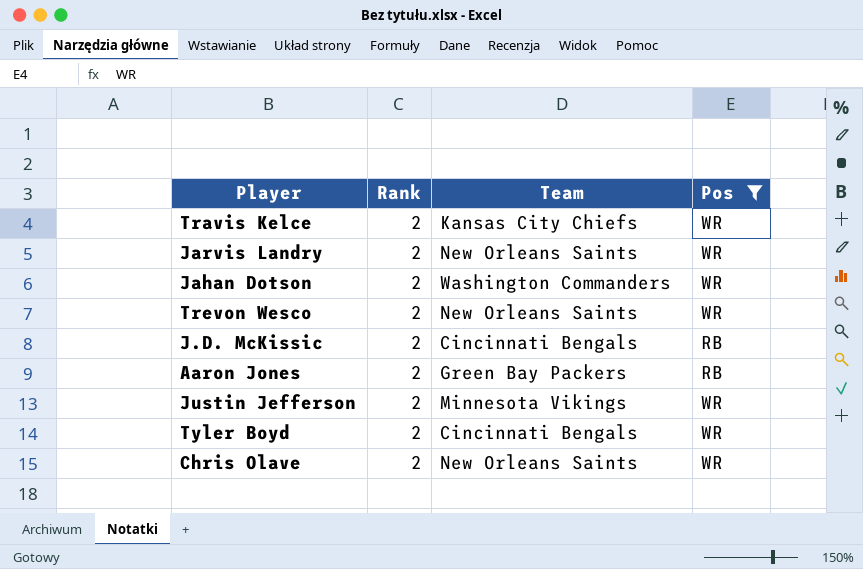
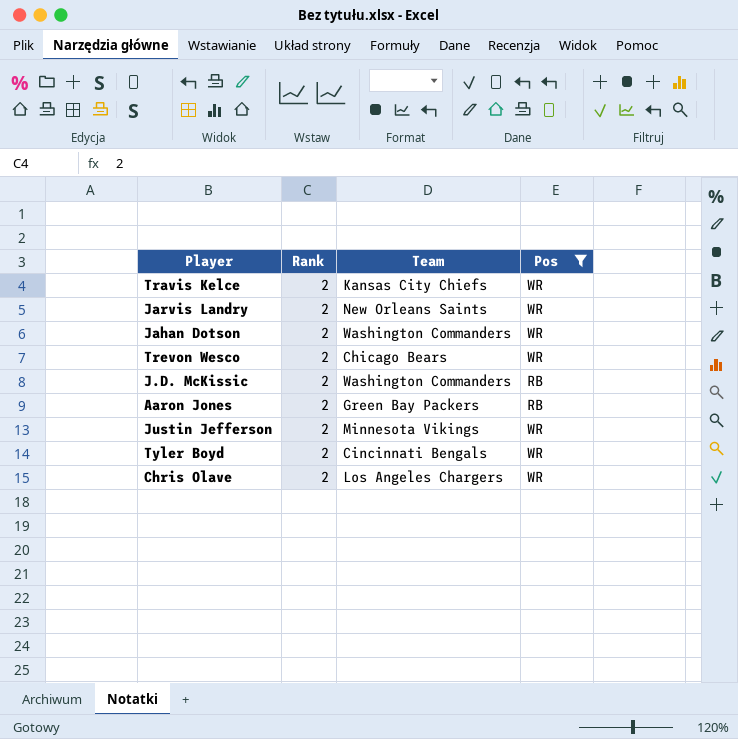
Trevon Wesco | Team: New Orleans Saints -> Chicago Bears
J.D. McKissic | Team: Cincinnati Bengals -> Washington Commanders
Chris Olave | Team: New Orleans Saints -> Los Angeles Chargers

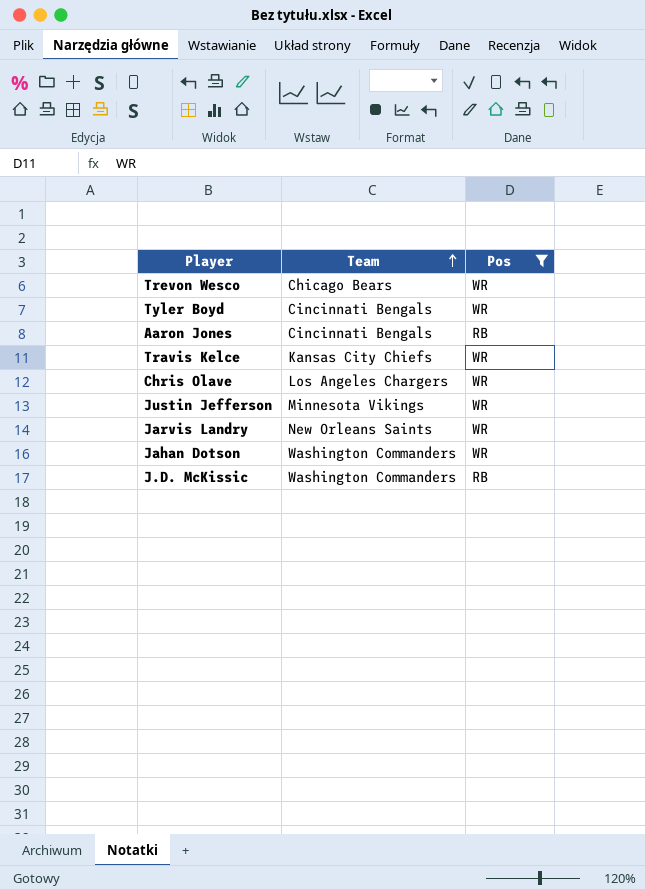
row order: none -> Team ascending
column Rank | position: 2 -> none
Aaron Jones | Team: Green Bay Packers -> Cincinnati Bengals

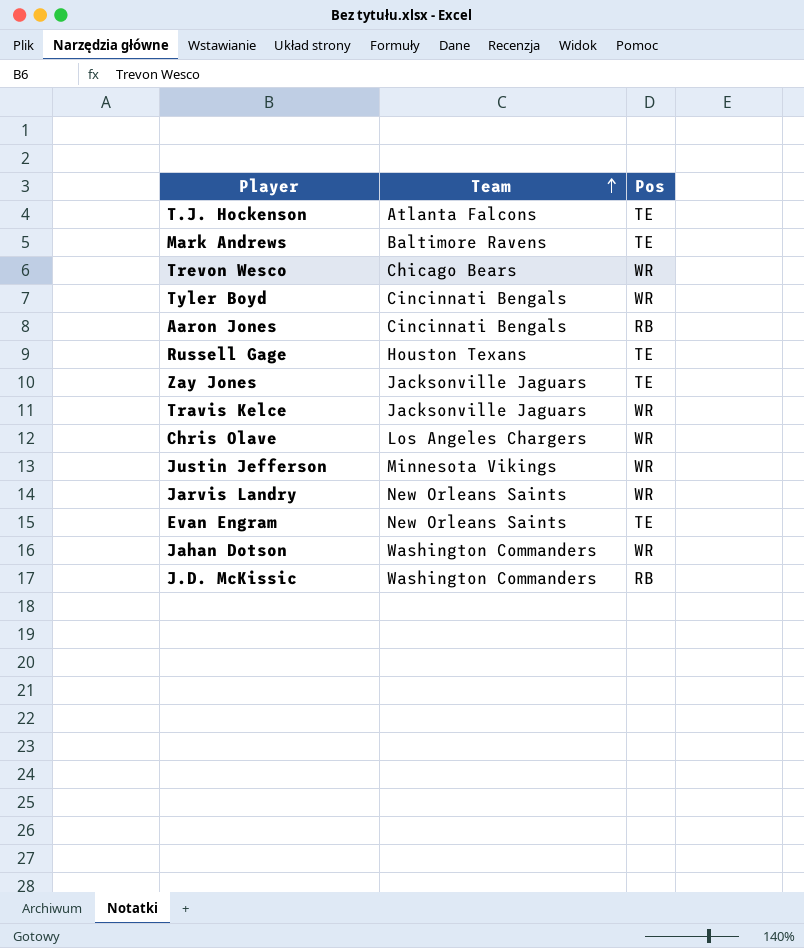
filter: Pos != TE -> none
Travis Kelce | Team: Kansas City Chiefs -> Jacksonville Jaguars

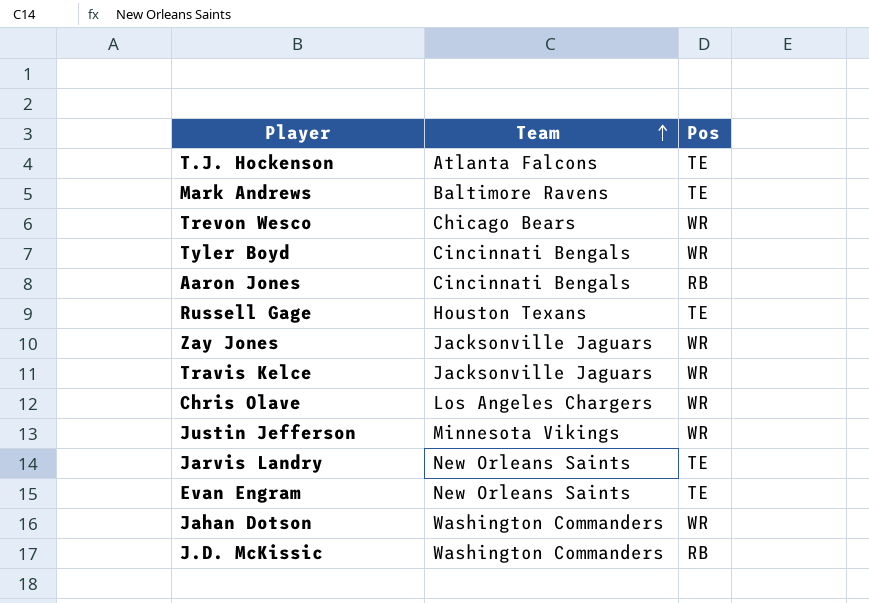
Zay Jones | Pos: TE -> WR
Jarvis Landry | Pos: WR -> TE

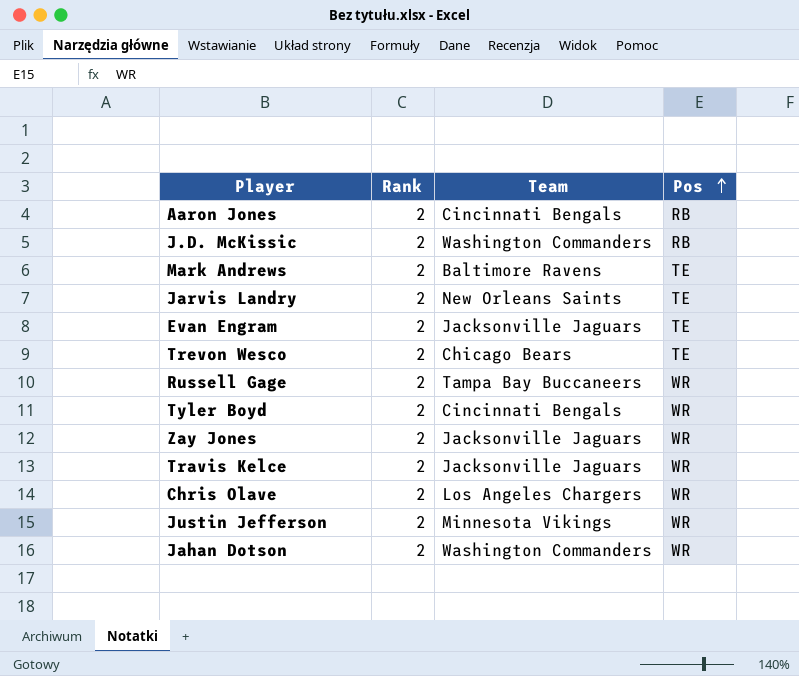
row order: Team ascending -> Pos ascending
column Rank | position: none -> 2
row T.J. Hockenson: Atlanta Falcons | TE -> none
Evan Engram | Team: New Orleans Saints -> Jacksonville Jaguars
Trevon Wesco | Pos: WR -> TE
Russell Gage | Team: Houston Texans -> Tampa Bay Buccaneers
Russell Gage | Pos: TE -> WR

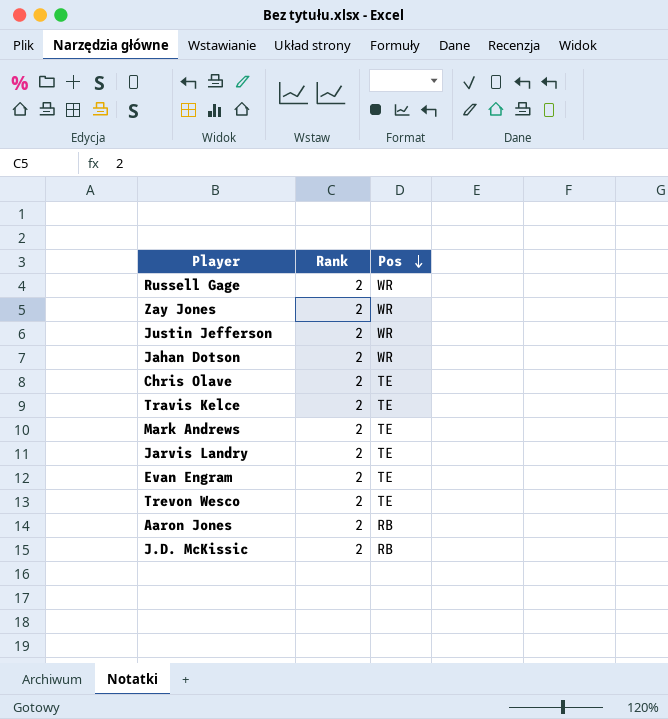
row order: Pos ascending -> Pos descending
column Team | position: 3 -> none
row Tyler Boyd: 2 | Cincinnati Bengals | WR -> none
Chris Olave | Pos: WR -> TE
Travis Kelce | Pos: WR -> TE

